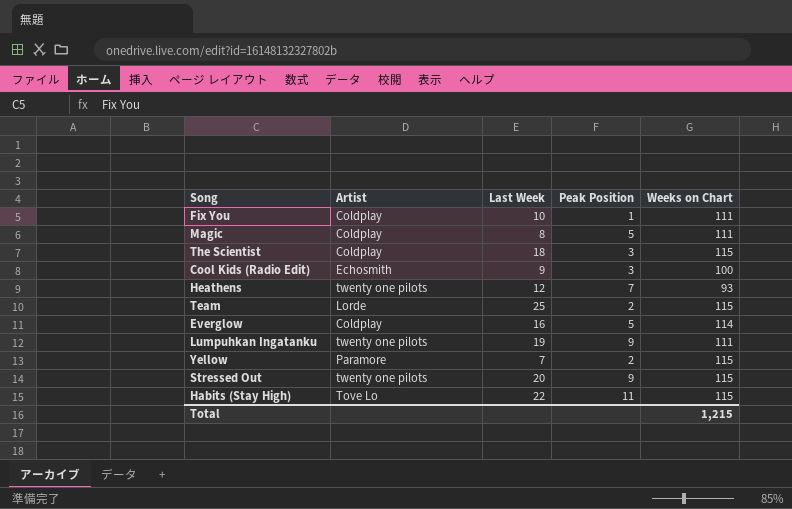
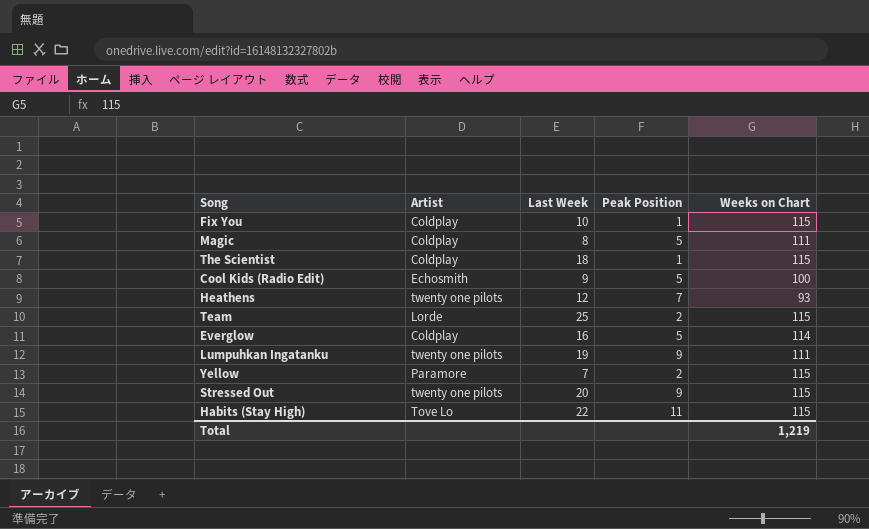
Fix You | Weeks on Chart: 111 -> 115
The Scientist | Peak Position: 3 -> 1
Cool Kids (Radio Edit) | Peak Position: 3 -> 5
Total | Weeks on Chart: 1,215 -> 1,219

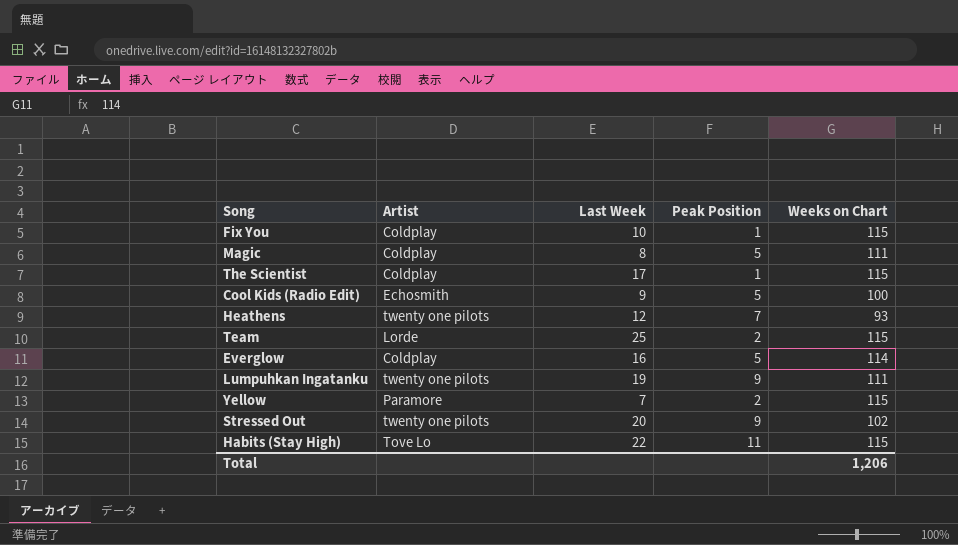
The Scientist | Last Week: 18 -> 17
Stressed Out | Weeks on Chart: 115 -> 102
Total | Weeks on Chart: 1,219 -> 1,206

